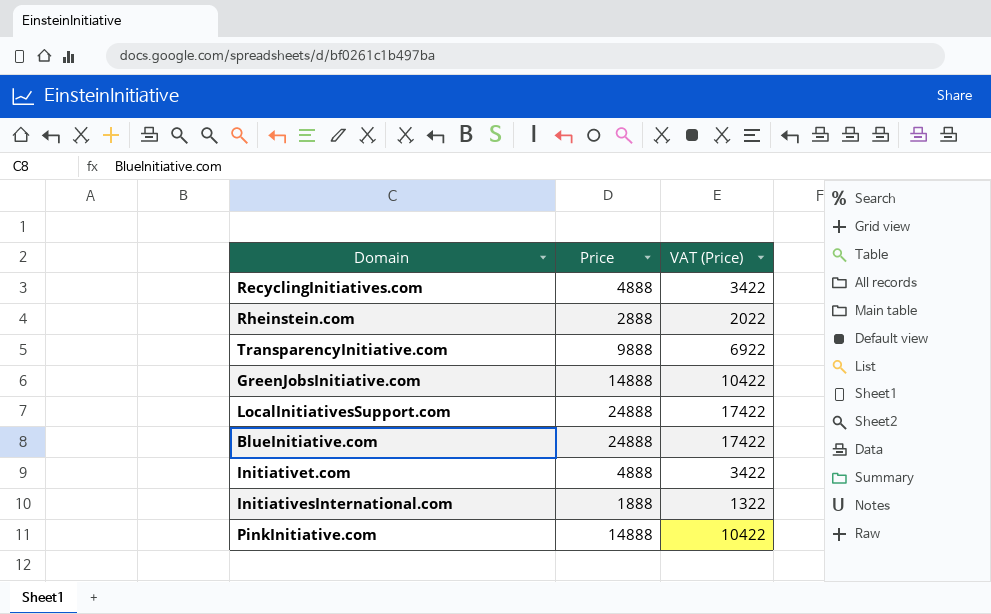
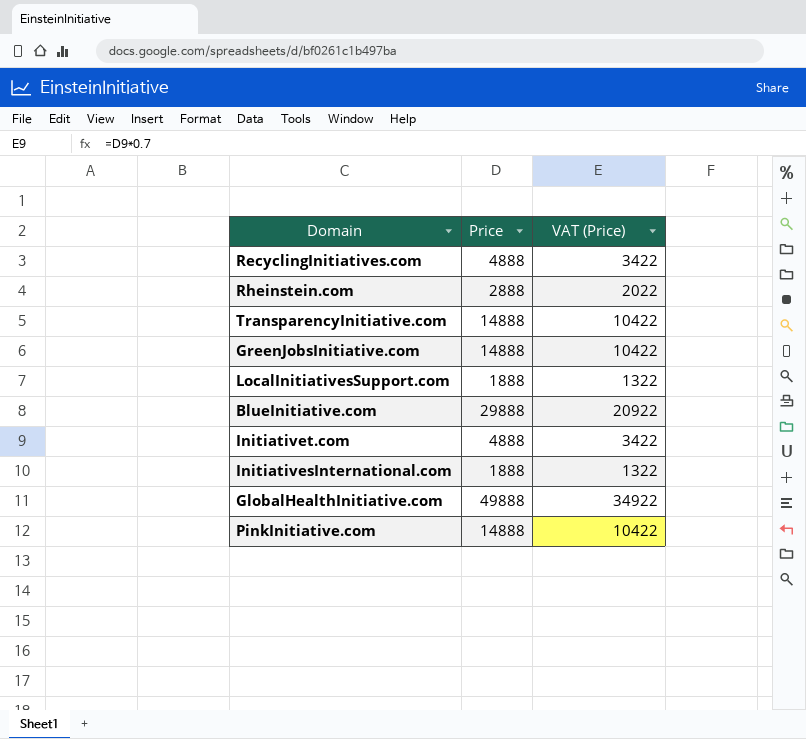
TransparencyInitiative.com | Price: 9888 -> 14888
TransparencyInitiative.com | VAT (Price): 6922 -> 10422
LocalInitiativesSupport.com | Price: 24888 -> 1888
LocalInitiativesSupport.com | VAT (Price): 17422 -> 1322
BlueInitiative.com | Price: 24888 -> 29888
BlueInitiative.com | VAT (Price): 17422 -> 20922
row GlobalHealthInitiative.com: none -> 49888 | 34922

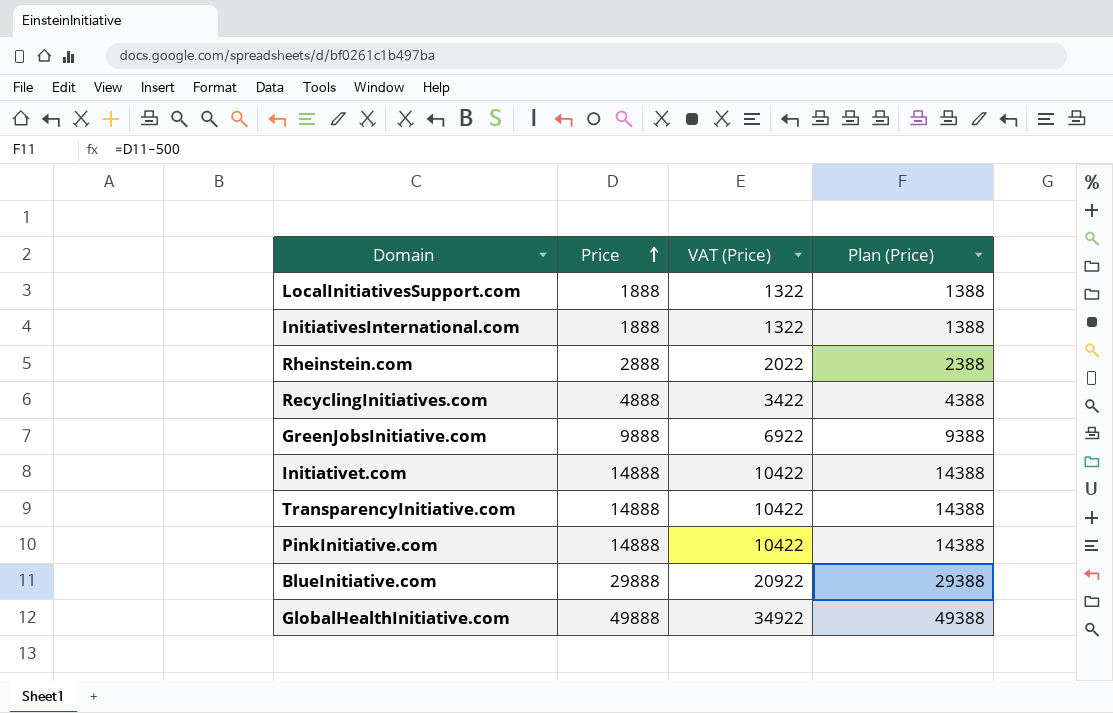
row order: none -> Price ascending
column Plan (Price) | formula: none -> [Price] - 500
GreenJobsInitiative.com | Price: 14888 -> 9888
GreenJobsInitiative.com | VAT (Price): 10422 -> 6922
Initiativet.com | Price: 4888 -> 14888
Initiativet.com | VAT (Price): 3422 -> 10422

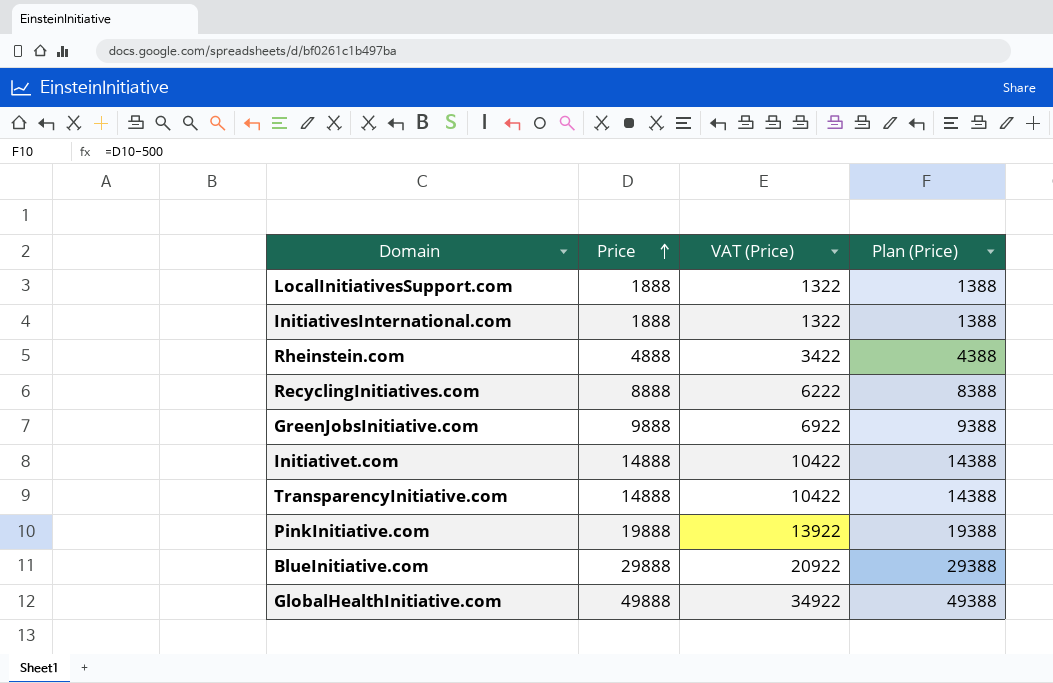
Rheinstein.com | Price: 2888 -> 4888
Rheinstein.com | VAT (Price): 2022 -> 3422
Rheinstein.com | Plan (Price): 2388 -> 4388
RecyclingInitiatives.com | Price: 4888 -> 8888
RecyclingInitiatives.com | VAT (Price): 3422 -> 6222
RecyclingInitiatives.com | Plan (Price): 4388 -> 8388
PinkInitiative.com | Price: 14888 -> 19888
PinkInitiative.com | VAT (Price): 10422 -> 13922
PinkInitiative.com | Plan (Price): 14388 -> 19388

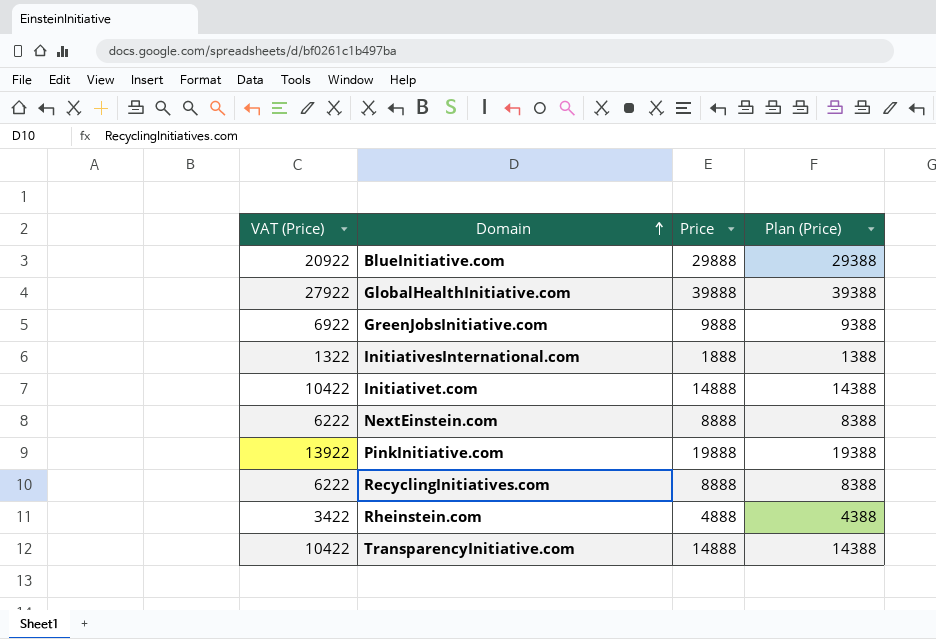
row order: Price ascending -> Domain ascending
column VAT (Price) | position: 3 -> 1
row LocalInitiativesSupport.com: 1888 | 1322 | 1388 -> none
GlobalHealthInitiative.com | VAT (Price): 34922 -> 27922
GlobalHealthInitiative.com | Price: 49888 -> 39888
GlobalHealthInitiative.com | Plan (Price): 49388 -> 39388
row NextEinstein.com: none -> 6222 | 8888 | 8388

